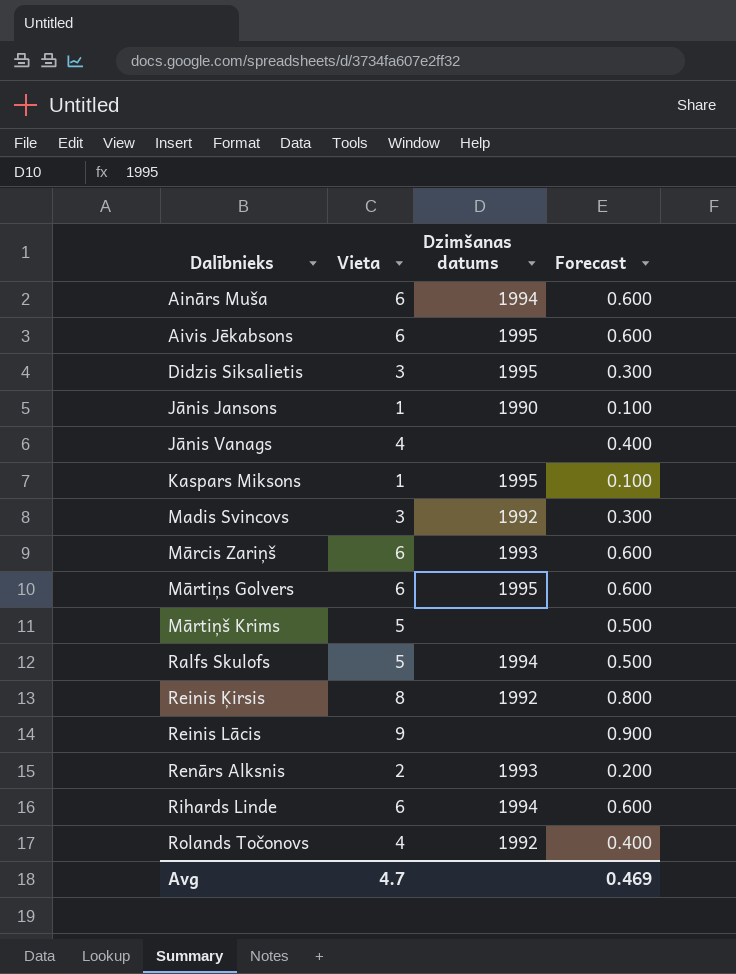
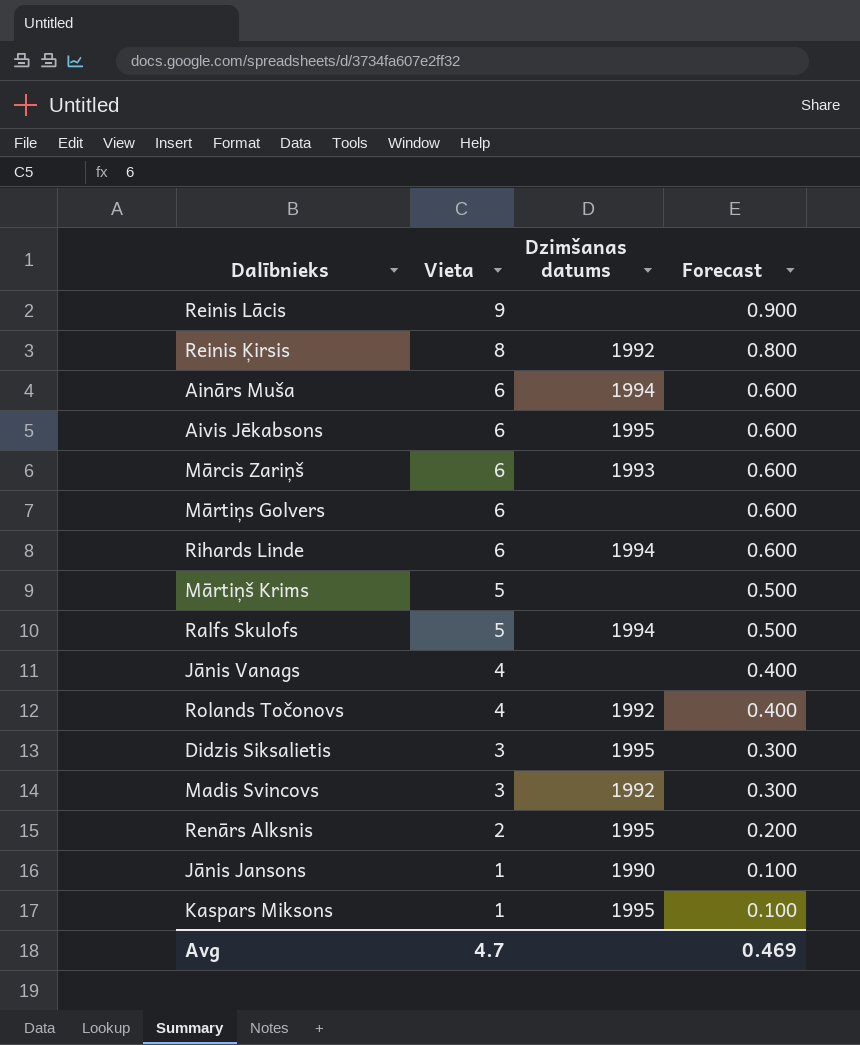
row order: Dalībnieks ascending -> Vieta descending
Mārtiņs Golvers | Dzimšanas datums: 1995 -> none
Renārs Alksnis | Dzimšanas datums: 1993 -> 1995

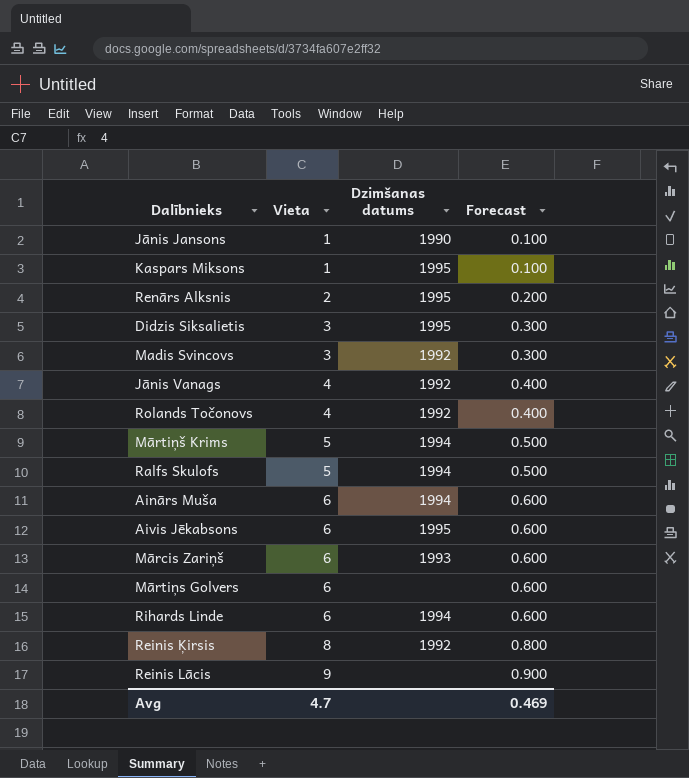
row order: Vieta descending -> Vieta ascending
Jānis Vanags | Dzimšanas datums: none -> 1992
Mārtiņš Krims | Dzimšanas datums: none -> 1994

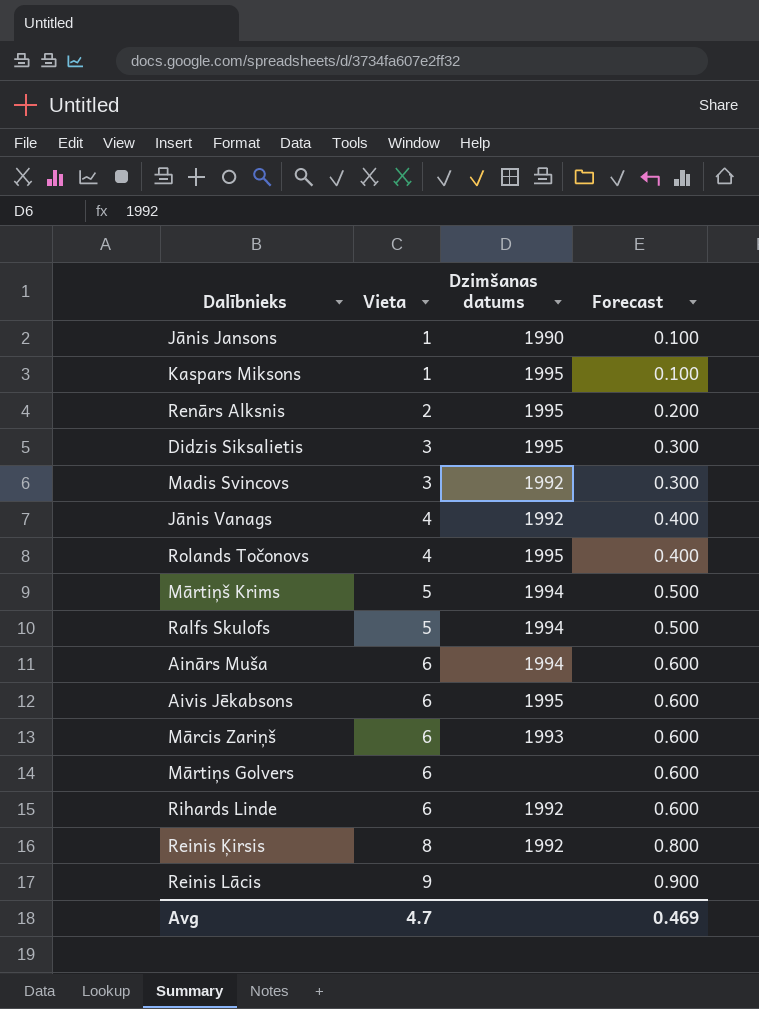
Rolands Točonovs | Dzimšanas datums: 1992 -> 1995
Rihards Linde | Dzimšanas datums: 1994 -> 1992

